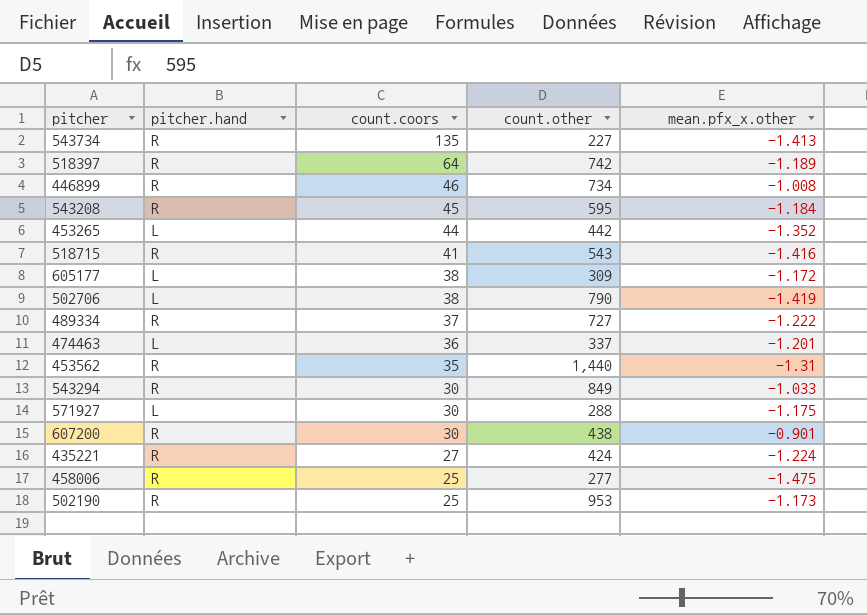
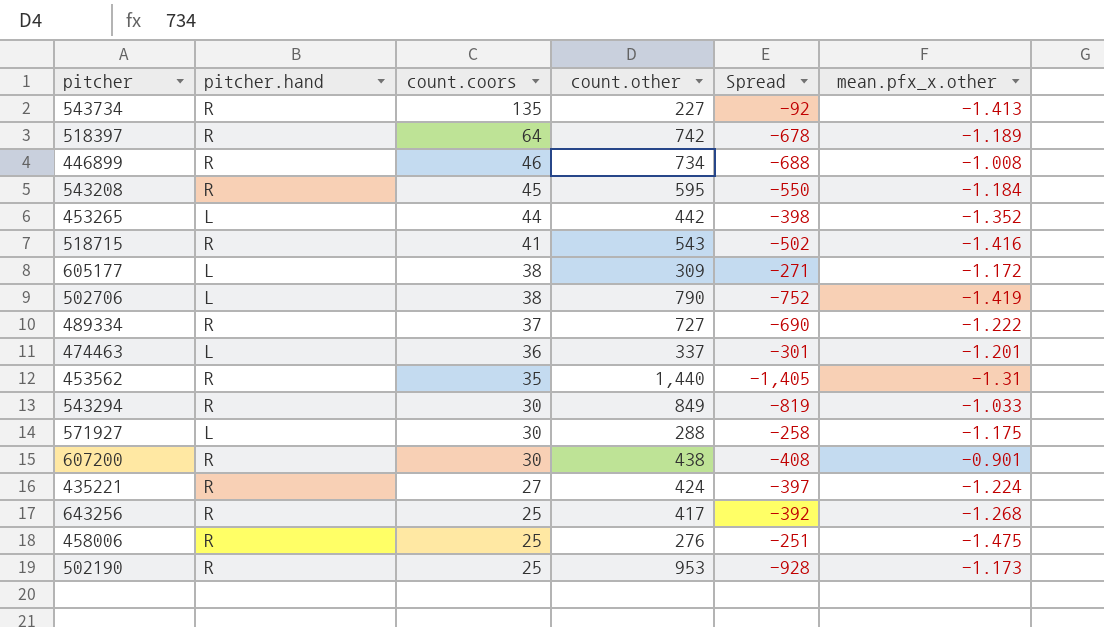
column Spread | formula: none -> [count.coors] - [count.other]
row 643256: none -> R | 25 | 417 | -392 | -1.268
458006 | count.other: 277 -> 276

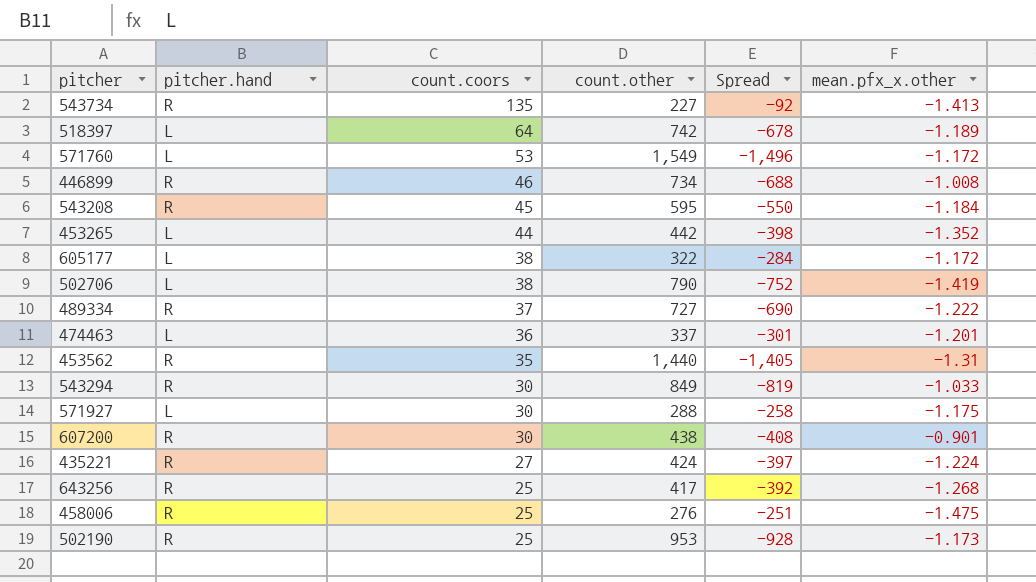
row 518715: R | 41 | 543 | -502 | -1.416 -> none
518397 | pitcher.hand: R -> L
row 571760: none -> L | 53 | 1,549 | -1,496 | -1.172
605177 | count.other: 309 -> 322
605177 | Spread: -271 -> -284

